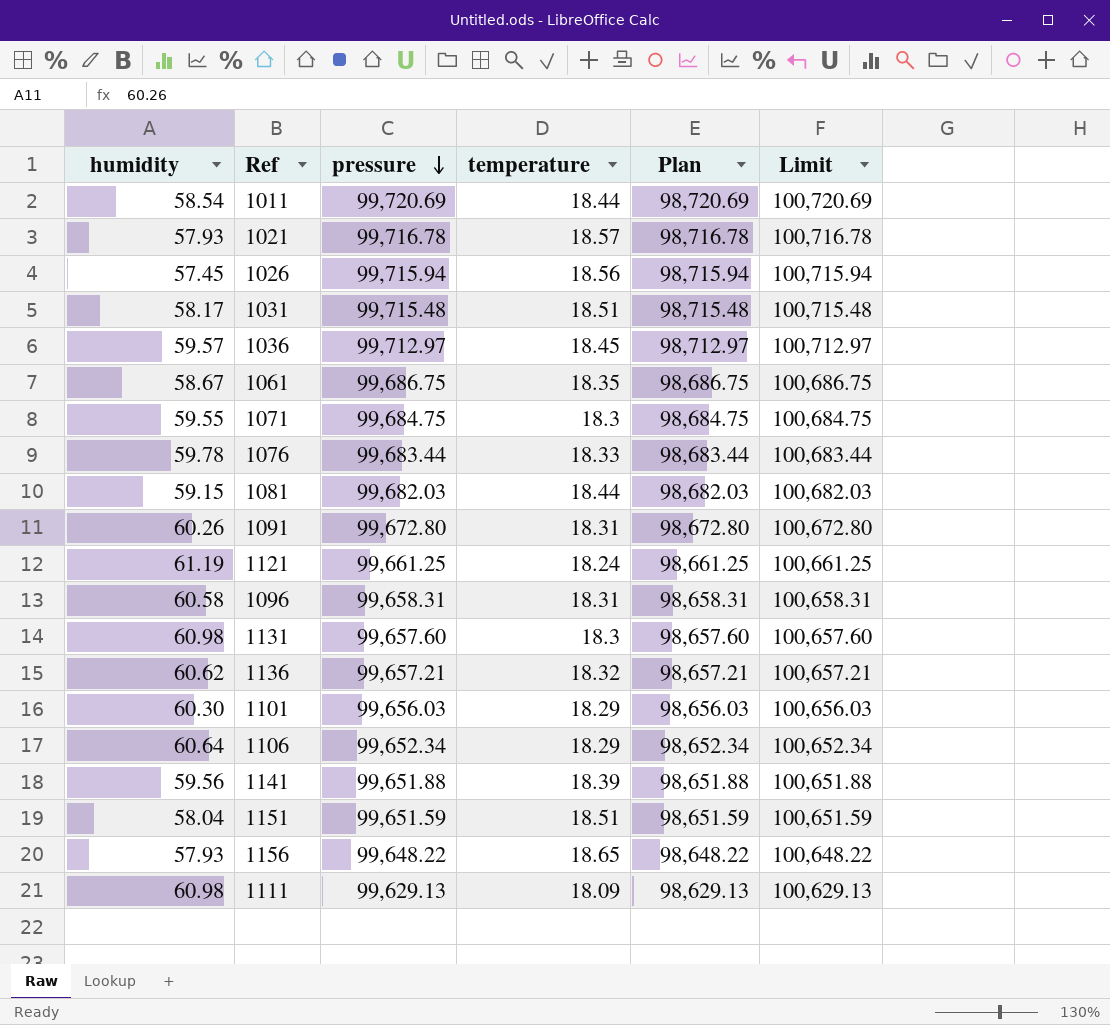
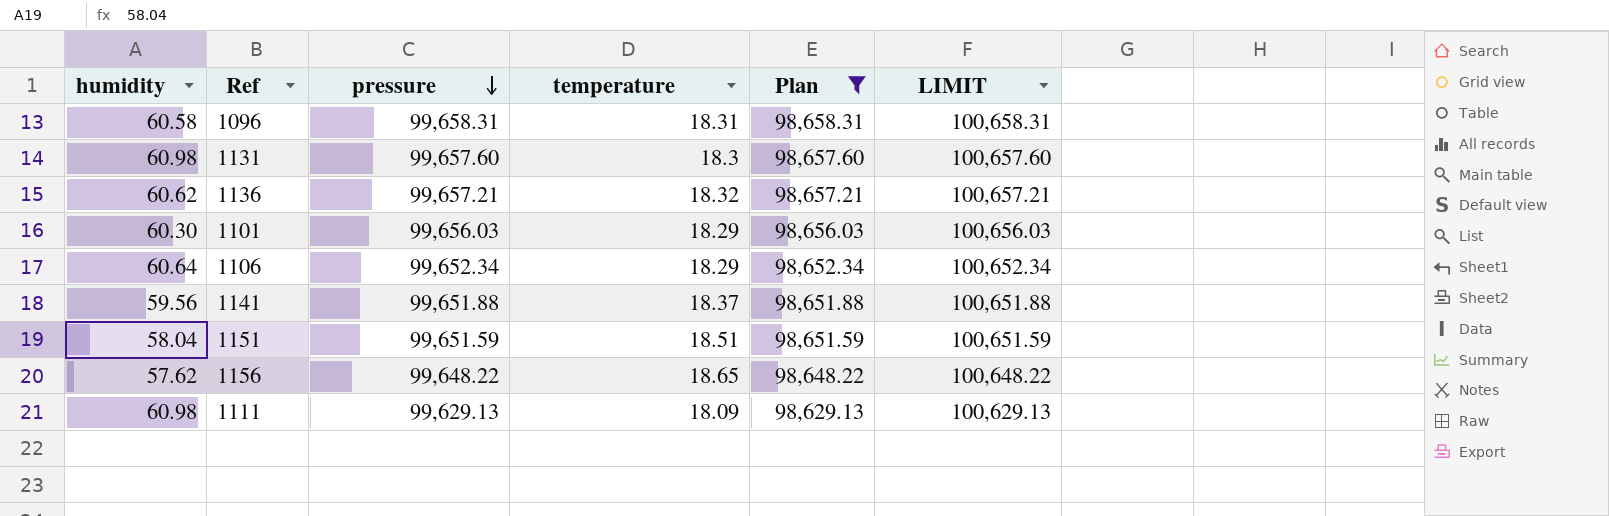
filter: none -> Plan <= 98,658.31
column name: Limit -> LIMIT
1141 | temperature: 18.39 -> 18.37
1156 | humidity: 57.93 -> 57.62

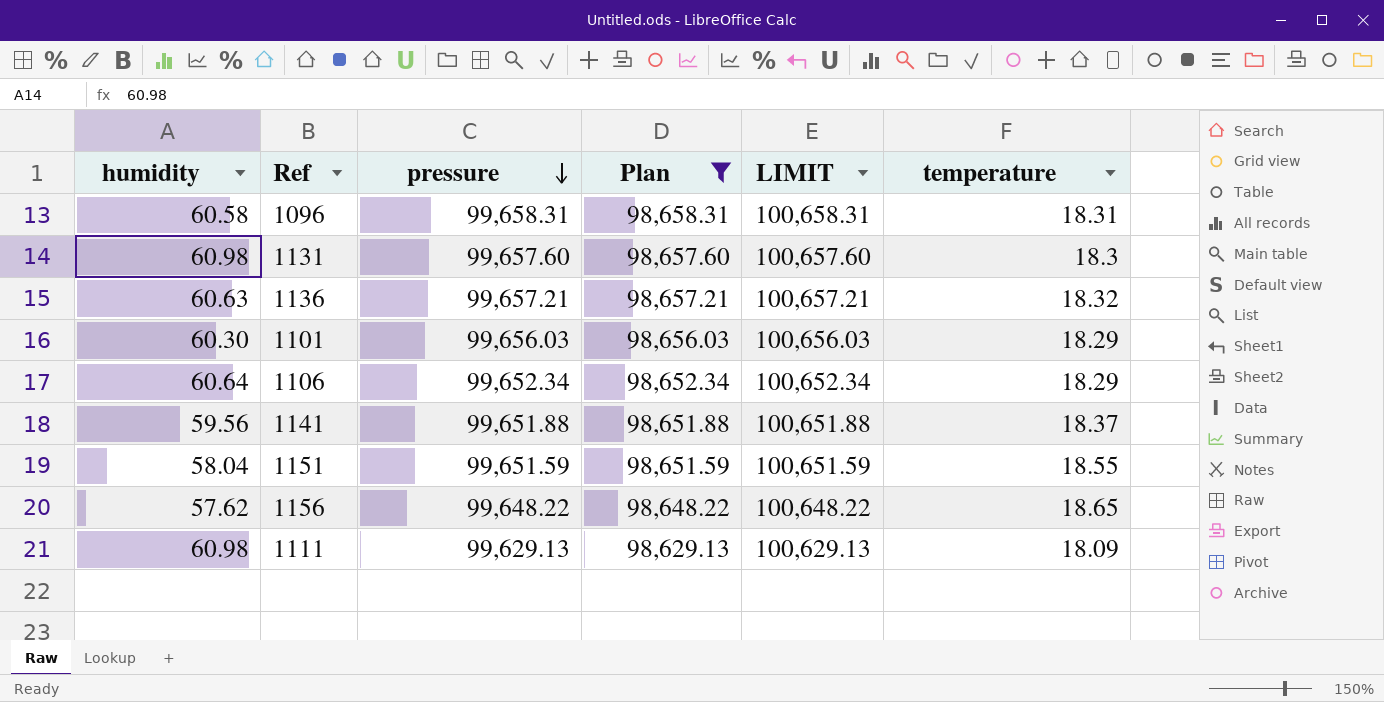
column temperature | position: 4 -> 6
1136 | humidity: 60.62 -> 60.63
1151 | temperature: 18.51 -> 18.55

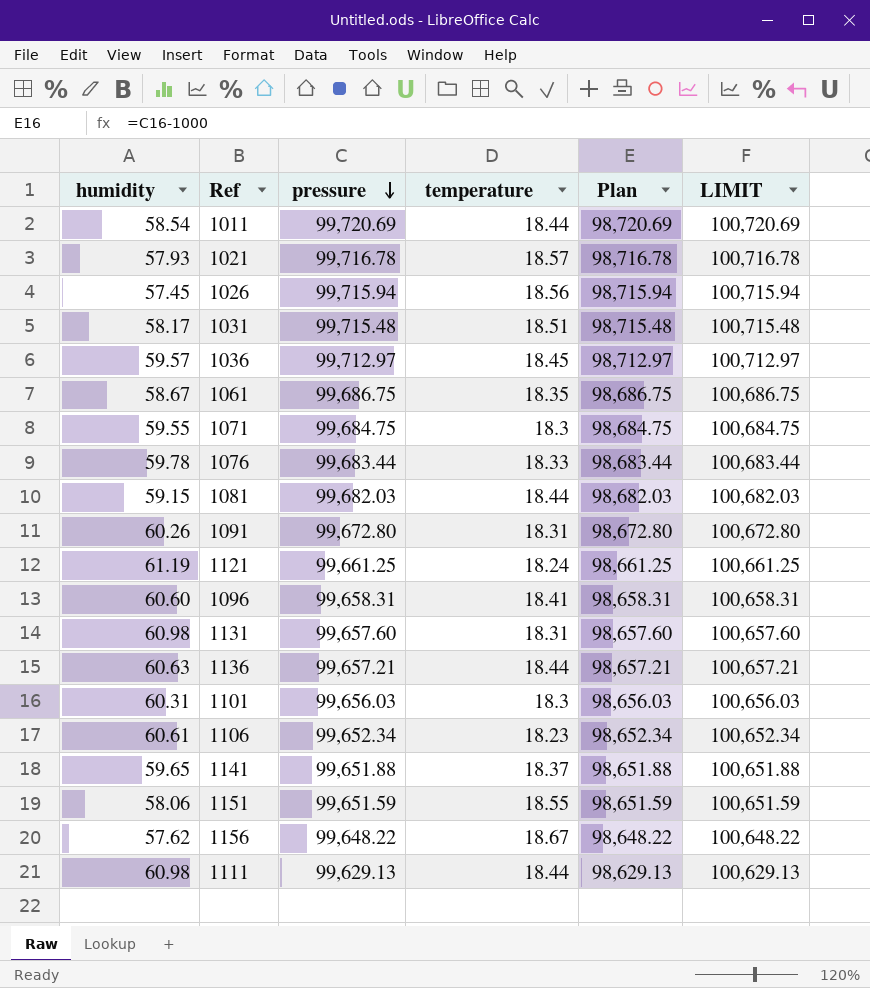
filter: Plan <= 98,658.31 -> none
column temperature | position: 6 -> 4
1096 | humidity: 60.58 -> 60.60
1096 | temperature: 18.31 -> 18.41
1131 | temperature: 18.3 -> 18.31
1136 | temperature: 18.32 -> 18.44
1101 | humidity: 60.30 -> 60.31
1101 | temperature: 18.29 -> 18.3
1106 | humidity: 60.64 -> 60.61
1106 | temperature: 18.29 -> 18.23
1141 | humidity: 59.56 -> 59.65
1151 | humidity: 58.04 -> 58.06
1156 | temperature: 18.65 -> 18.67
1111 | temperature: 18.09 -> 18.44

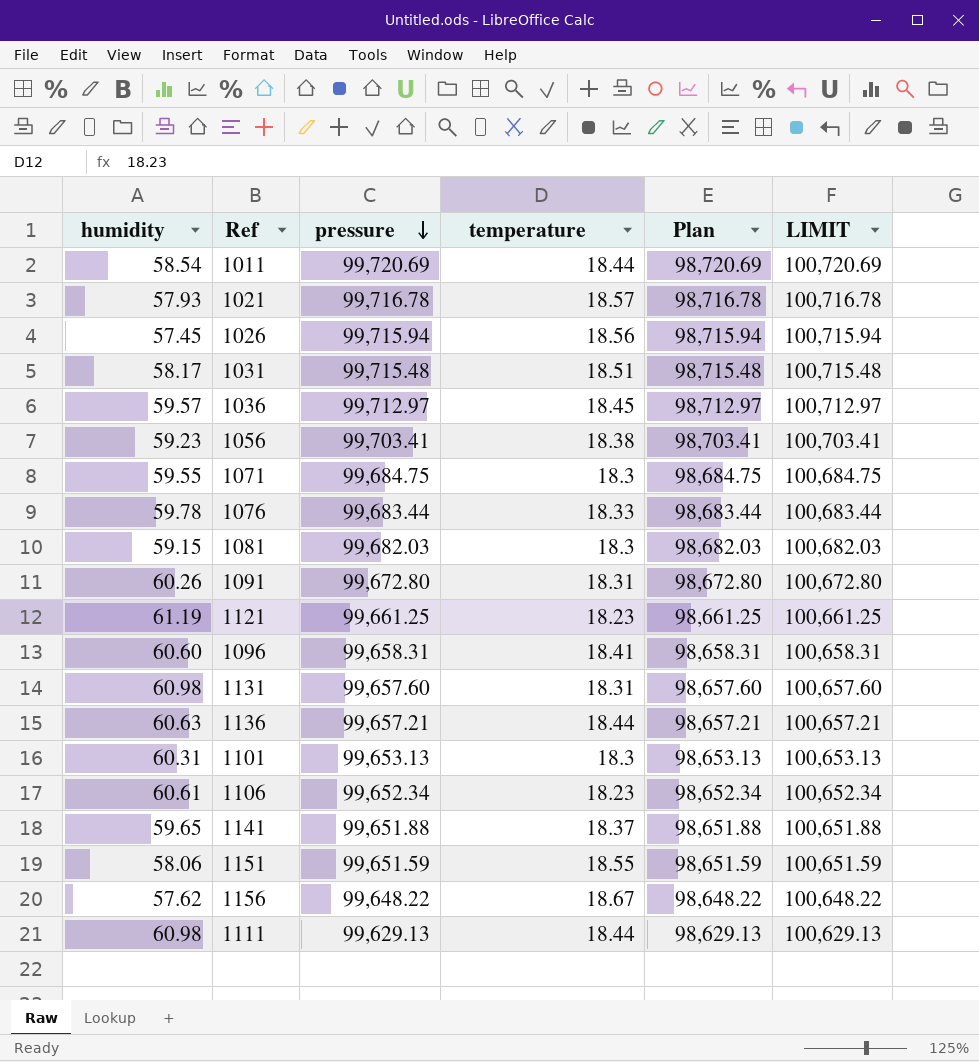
row 1061: 58.67 | 99,686.75 | 18.35 | 98,686.75 | 100,686.75 -> none
row 1056: none -> 59.23 | 99,703.41 | 18.38 | 98,703.41 | 100,703.41
1081 | temperature: 18.44 -> 18.3
1121 | temperature: 18.24 -> 18.23
1101 | pressure: 99,656.03 -> 99,653.13
1101 | Plan: 98,656.03 -> 98,653.13
1101 | LIMIT: 100,656.03 -> 100,653.13

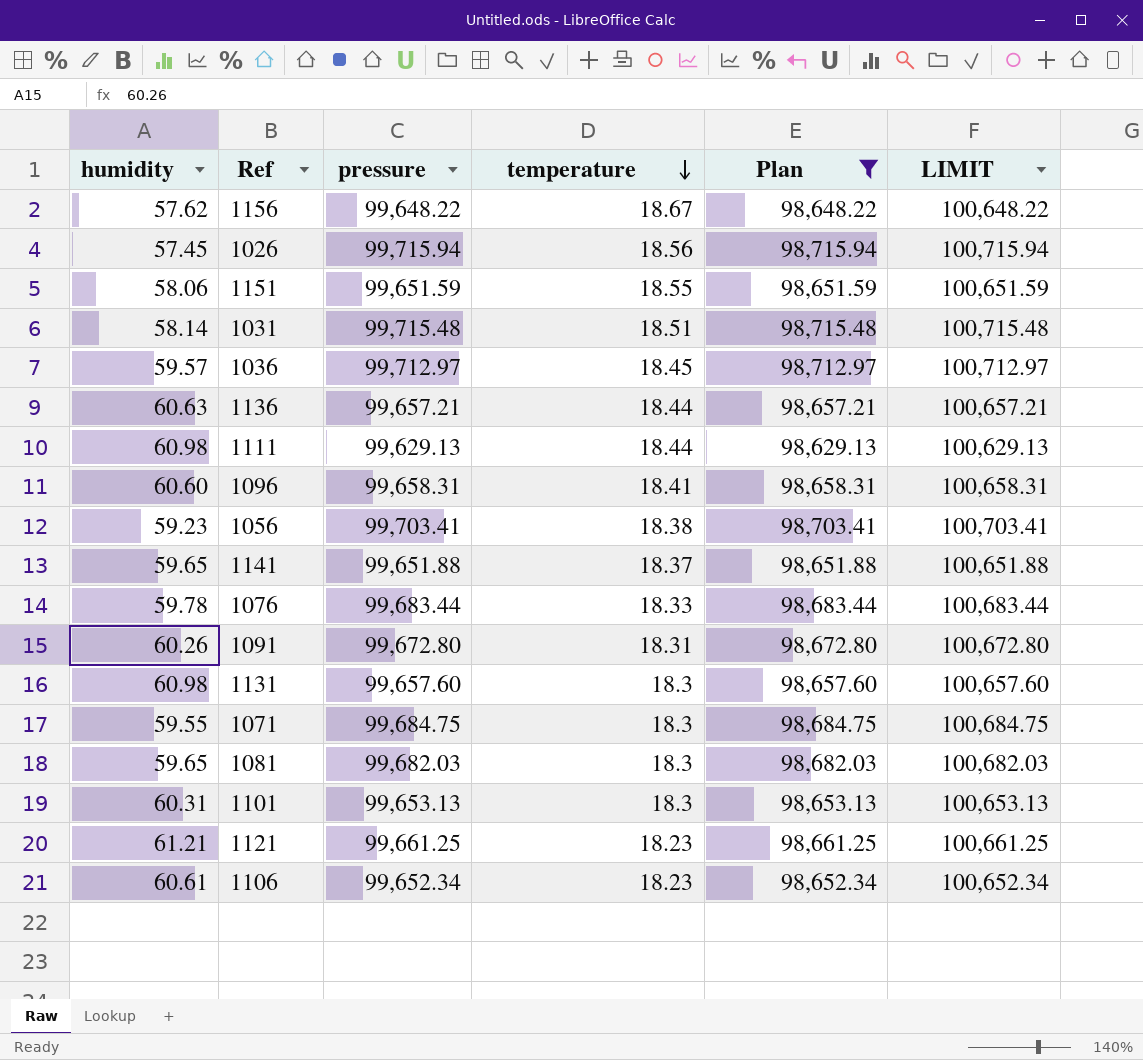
filter: none -> Plan <= 98,715.94
row order: pressure descending -> temperature descending
1031 | humidity: 58.17 -> 58.14
1131 | temperature: 18.31 -> 18.3
1081 | humidity: 59.15 -> 59.65
1121 | humidity: 61.19 -> 61.21

